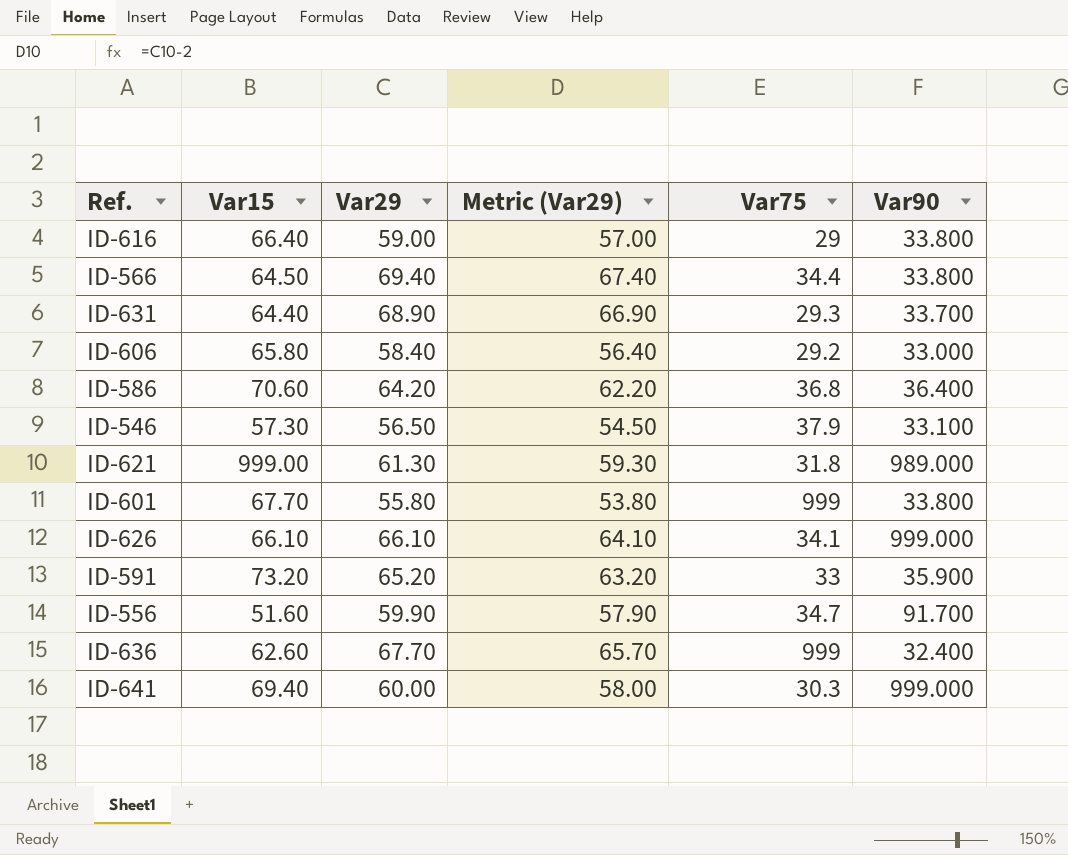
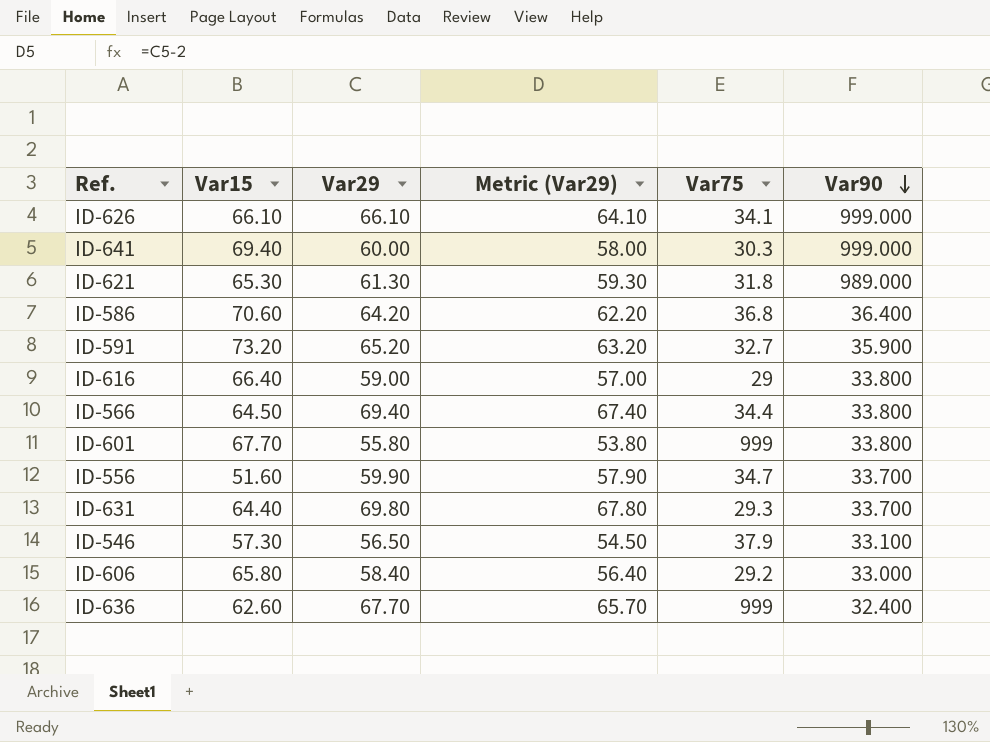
row order: none -> Var90 descending
ID-621 | Var15: 999.00 -> 65.30
ID-591 | Var75: 33 -> 32.7
ID-556 | Var90: 91.700 -> 33.700
ID-631 | Var29: 68.90 -> 69.80
ID-631 | Metric (Var29): 66.90 -> 67.80

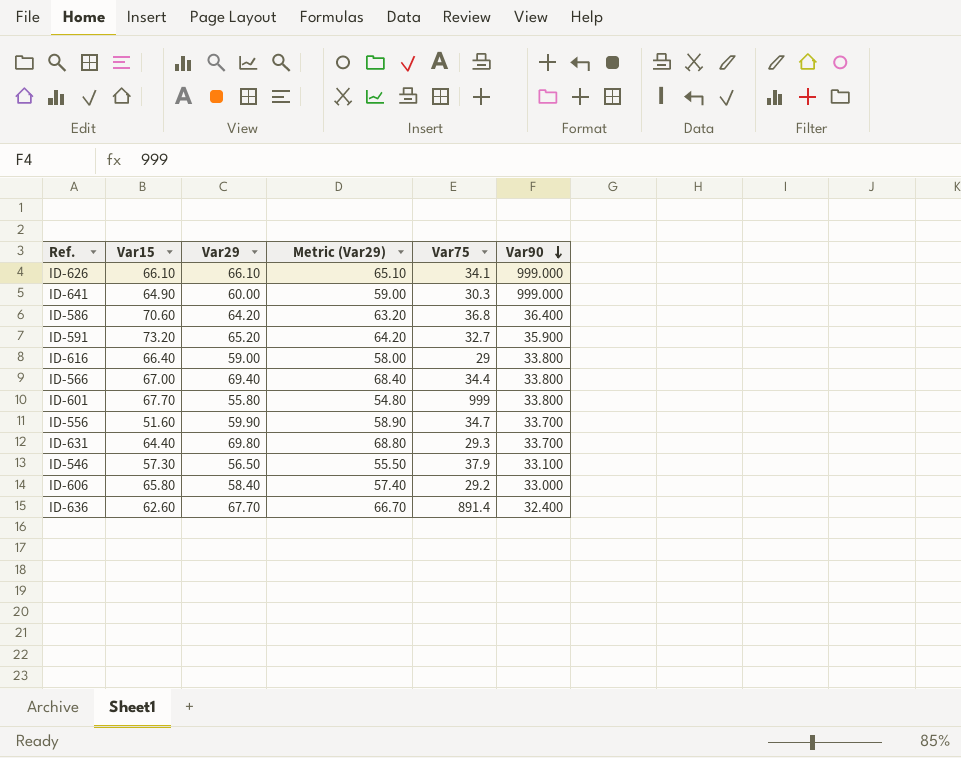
column Metric (Var29) | formula: [Var29] - 2 -> [Var29] - 1
row ID-621: 65.30 | 61.30 | 59.30 | 31.8 | 989.000 -> none
ID-641 | Var15: 69.40 -> 64.90
ID-566 | Var15: 64.50 -> 67.00
ID-636 | Var75: 999 -> 891.4

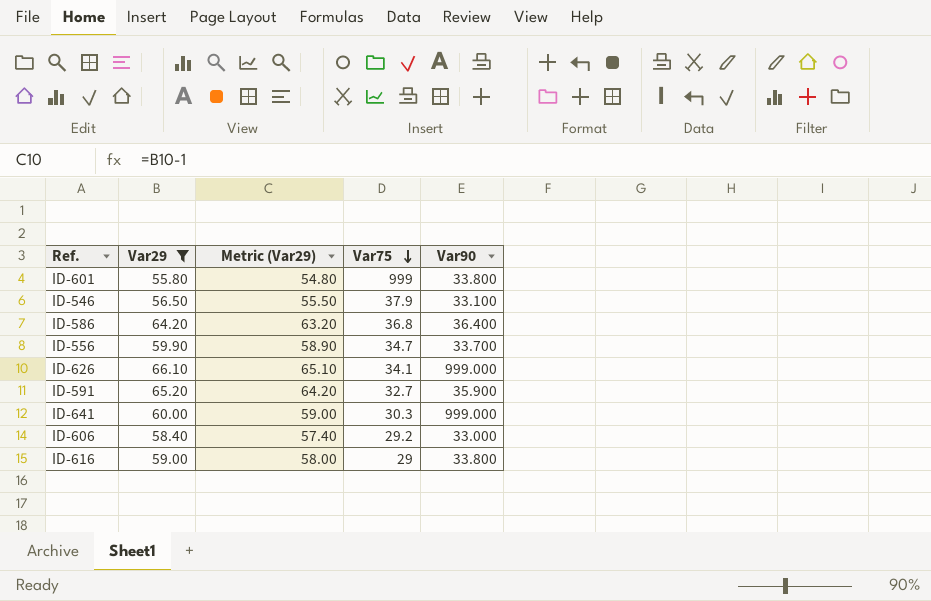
filter: none -> Var29 <= 66.10
row order: Var90 descending -> Var75 descending
column Var15 | position: 2 -> none

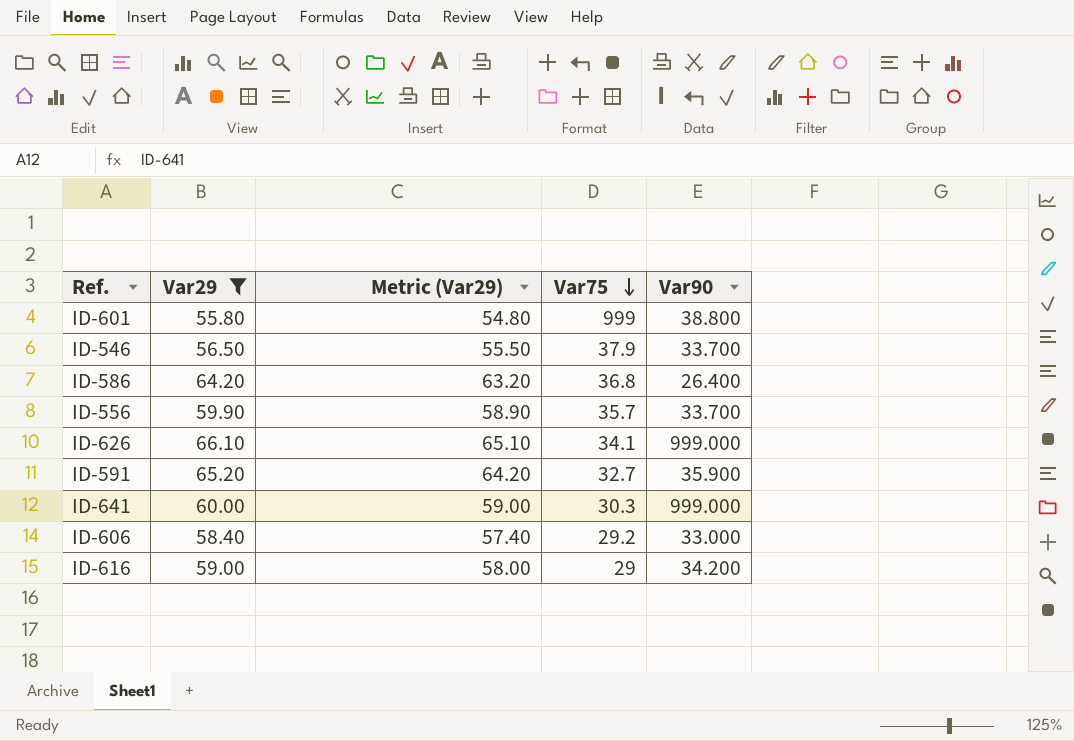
ID-601 | Var90: 33.800 -> 38.800
ID-546 | Var90: 33.100 -> 33.700
ID-586 | Var90: 36.400 -> 26.400
ID-556 | Var75: 34.7 -> 35.7
ID-616 | Var90: 33.800 -> 34.200

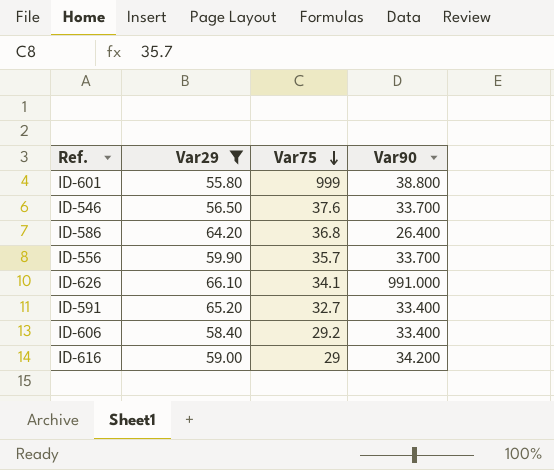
column Metric (Var29) | formula: [Var29] - 1 -> none
row ID-641: 60.00 | 59.00 | 30.3 | 999.000 -> none
ID-546 | Var75: 37.9 -> 37.6
ID-626 | Var90: 999.000 -> 991.000
ID-591 | Var90: 35.900 -> 33.400
ID-606 | Var90: 33.000 -> 33.400

